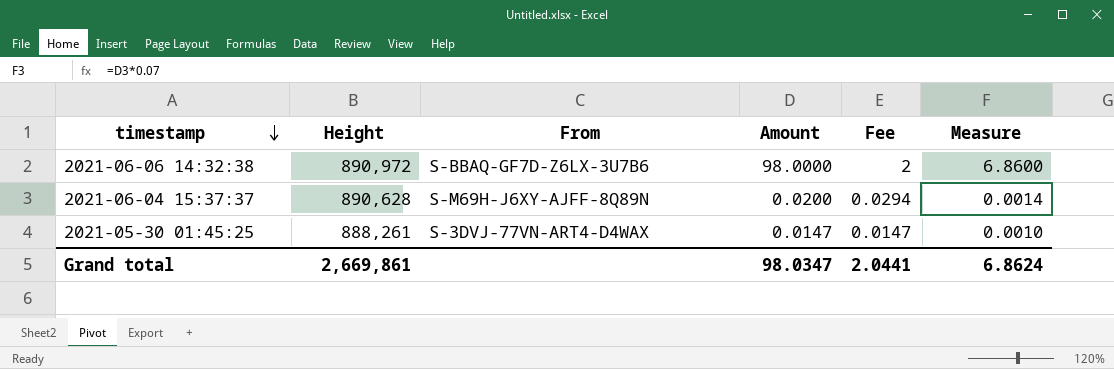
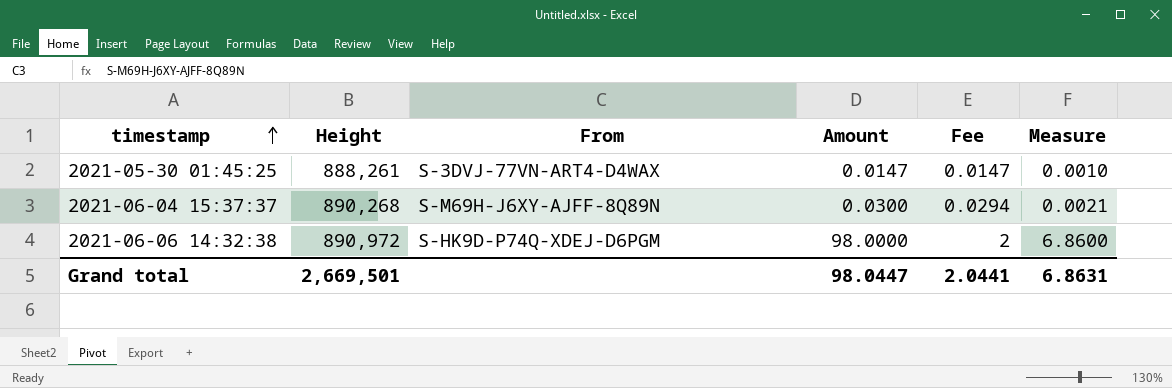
row order: timestamp descending -> timestamp ascending
2021-06-04 15:37:37 | Height: 890,628 -> 890,268
2021-06-04 15:37:37 | Amount: 0.0200 -> 0.0300
2021-06-04 15:37:37 | Measure: 0.0014 -> 0.0021
2021-06-06 14:32:38 | From: S-BBAQ-GF7D-Z6LX-3U7B6 -> S-HK9D-P74Q-XDEJ-D6PGM
Grand total | Height: 2,669,861 -> 2,669,501
Grand total | Amount: 98.0347 -> 98.0447
Grand total | Measure: 6.8624 -> 6.8631

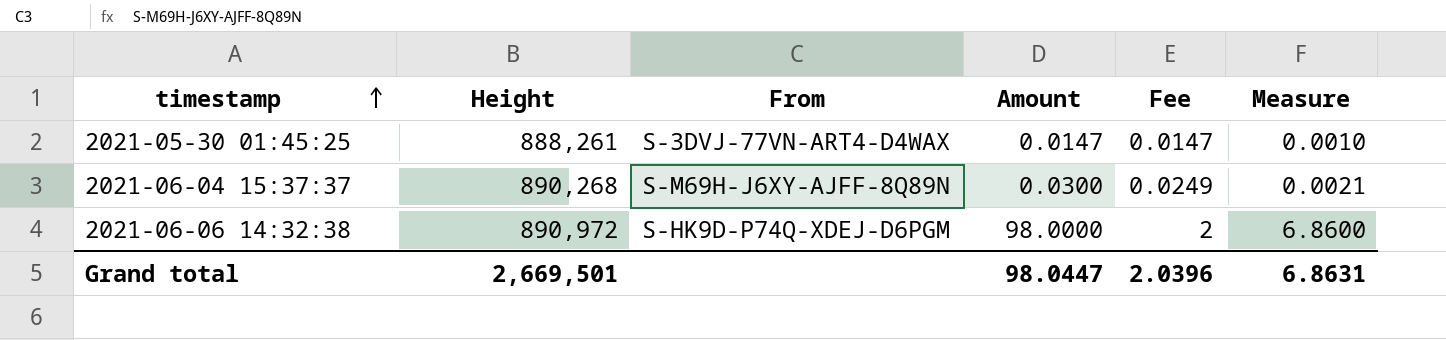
2021-06-04 15:37:37 | Fee: 0.0294 -> 0.0249
Grand total | Fee: 2.0441 -> 2.0396

